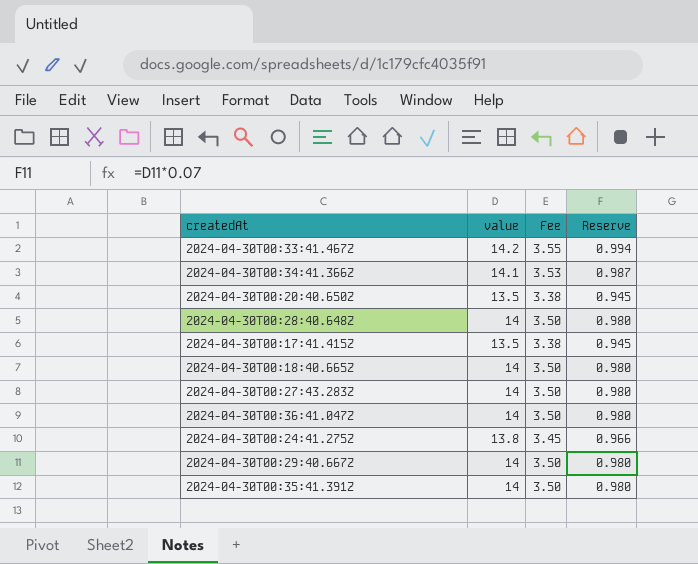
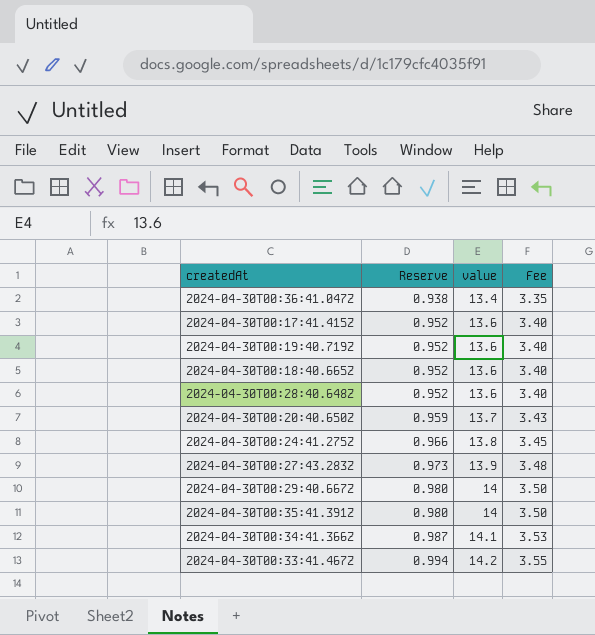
row order: none -> Reserve ascending
column Reserve | position: 4 -> 2
2024-04-30T00:36:41.047Z | Reserve: 0.980 -> 0.938
2024-04-30T00:36:41.047Z | value: 14 -> 13.4
2024-04-30T00:36:41.047Z | Fee: 3.50 -> 3.35
2024-04-30T00:17:41.415Z | Reserve: 0.945 -> 0.952
2024-04-30T00:17:41.415Z | value: 13.5 -> 13.6
2024-04-30T00:17:41.415Z | Fee: 3.38 -> 3.40
row 2024-04-30T00:19:40.719Z: none -> 0.952 | 13.6 | 3.40
2024-04-30T00:18:40.665Z | Reserve: 0.980 -> 0.952
2024-04-30T00:18:40.665Z | value: 14 -> 13.6
2024-04-30T00:18:40.665Z | Fee: 3.50 -> 3.40
2024-04-30T00:28:40.648Z | Reserve: 0.980 -> 0.952
2024-04-30T00:28:40.648Z | value: 14 -> 13.6
2024-04-30T00:28:40.648Z | Fee: 3.50 -> 3.40
2024-04-30T00:20:40.650Z | Reserve: 0.945 -> 0.959
2024-04-30T00:20:40.650Z | value: 13.5 -> 13.7
2024-04-30T00:20:40.650Z | Fee: 3.38 -> 3.43
2024-04-30T00:27:43.283Z | Reserve: 0.980 -> 0.973
2024-04-30T00:27:43.283Z | value: 14 -> 13.9
2024-04-30T00:27:43.283Z | Fee: 3.50 -> 3.48

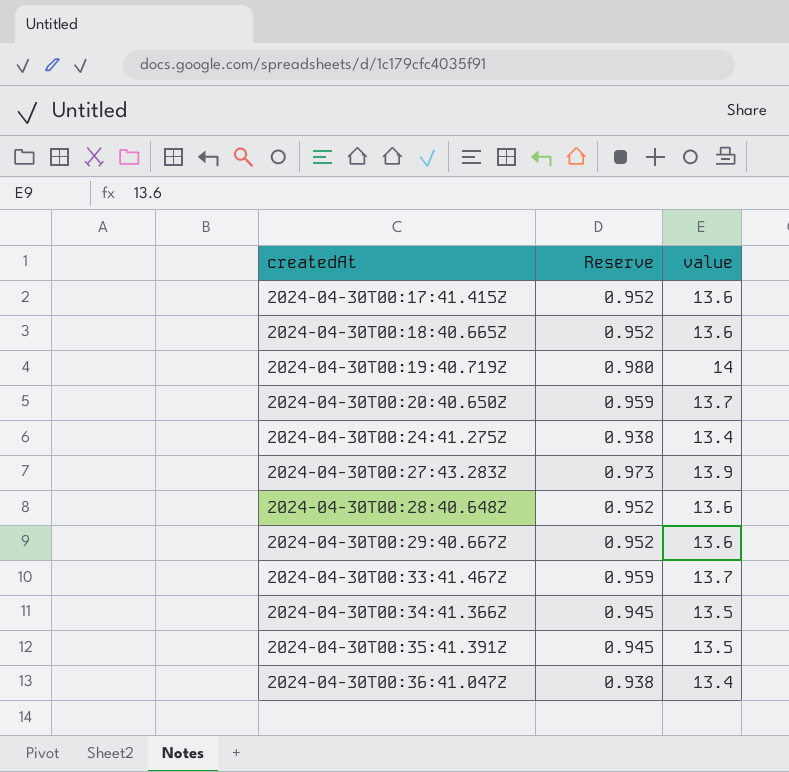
row order: Reserve ascending -> createdAt ascending
column Fee | formula: [value] * 0.25 -> none
2024-04-30T00:19:40.719Z | Reserve: 0.952 -> 0.980
2024-04-30T00:19:40.719Z | value: 13.6 -> 14
2024-04-30T00:24:41.275Z | Reserve: 0.966 -> 0.938
2024-04-30T00:24:41.275Z | value: 13.8 -> 13.4
2024-04-30T00:29:40.667Z | Reserve: 0.980 -> 0.952
2024-04-30T00:29:40.667Z | value: 14 -> 13.6
2024-04-30T00:33:41.467Z | Reserve: 0.994 -> 0.959
2024-04-30T00:33:41.467Z | value: 14.2 -> 13.7
2024-04-30T00:34:41.366Z | Reserve: 0.987 -> 0.945
2024-04-30T00:34:41.366Z | value: 14.1 -> 13.5
2024-04-30T00:35:41.391Z | Reserve: 0.980 -> 0.945
2024-04-30T00:35:41.391Z | value: 14 -> 13.5

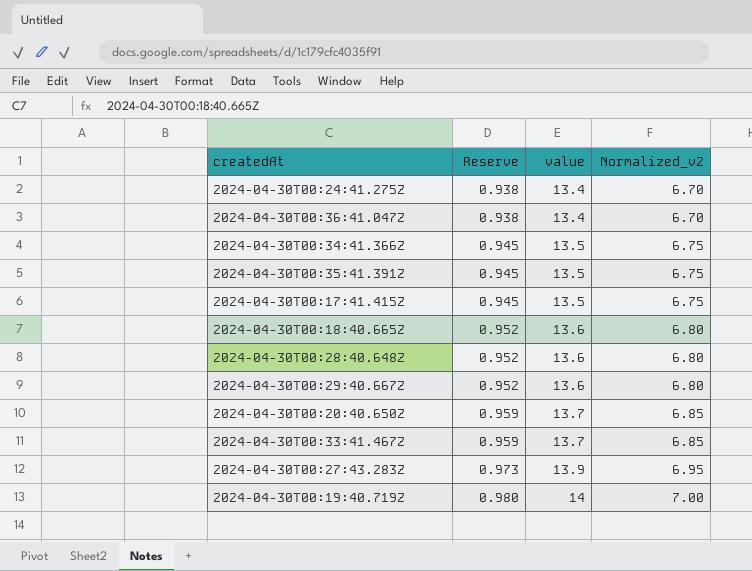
row order: createdAt ascending -> Reserve ascending
column Normalized_v2 | formula: none -> [value] * 0.5
2024-04-30T00:17:41.415Z | Reserve: 0.952 -> 0.945
2024-04-30T00:17:41.415Z | value: 13.6 -> 13.5

